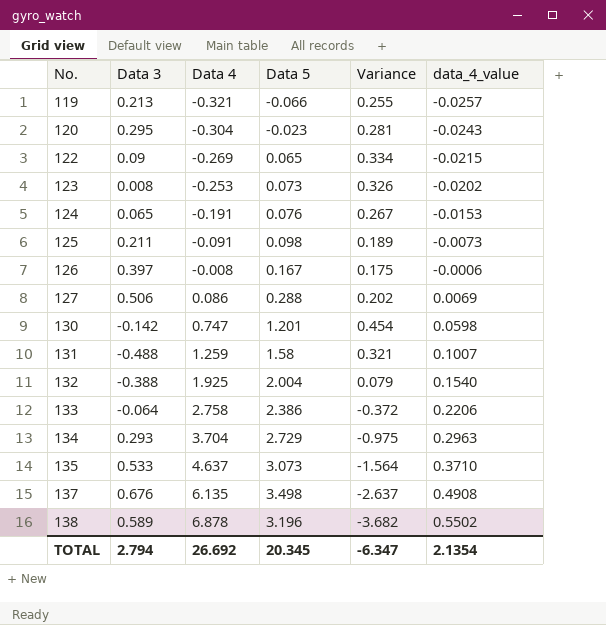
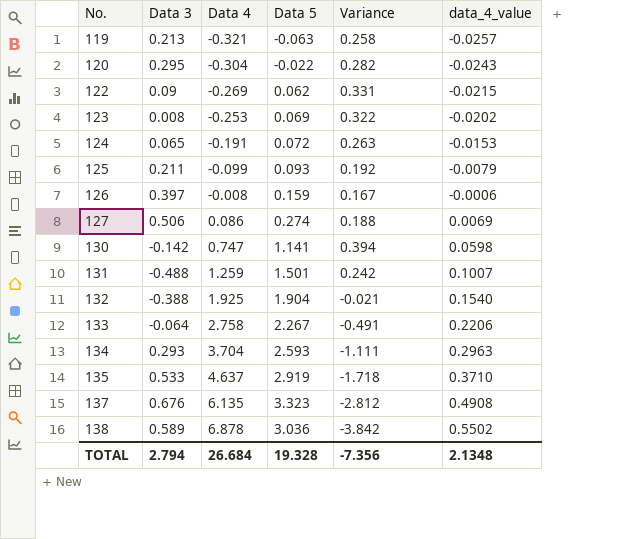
119 | Data 5: -0.066 -> -0.063
119 | Variance: 0.255 -> 0.258
120 | Data 5: -0.023 -> -0.022
120 | Variance: 0.281 -> 0.282
122 | Data 5: 0.065 -> 0.062
122 | Variance: 0.334 -> 0.331
123 | Data 5: 0.073 -> 0.069
123 | Variance: 0.326 -> 0.322
124 | Data 5: 0.076 -> 0.072
124 | Variance: 0.267 -> 0.263
125 | Data 4: -0.091 -> -0.099
125 | Data 5: 0.098 -> 0.093
125 | Variance: 0.189 -> 0.192
125 | data_4_value: -0.0073 -> -0.0079
126 | Data 5: 0.167 -> 0.159
126 | Variance: 0.175 -> 0.167
127 | Data 5: 0.288 -> 0.274
127 | Variance: 0.202 -> 0.188
130 | Data 5: 1.201 -> 1.141
130 | Variance: 0.454 -> 0.394
131 | Data 5: 1.58 -> 1.501
131 | Variance: 0.321 -> 0.242
132 | Data 5: 2.004 -> 1.904
132 | Variance: 0.079 -> -0.021
133 | Data 5: 2.386 -> 2.267
133 | Variance: -0.372 -> -0.491
134 | Data 5: 2.729 -> 2.593
134 | Variance: -0.975 -> -1.111
135 | Data 5: 3.073 -> 2.919
135 | Variance: -1.564 -> -1.718
137 | Data 5: 3.498 -> 3.323
137 | Variance: -2.637 -> -2.812
138 | Data 5: 3.196 -> 3.036
138 | Variance: -3.682 -> -3.842
TOTAL | Data 4: 26.692 -> 26.684
TOTAL | Data 5: 20.345 -> 19.328
TOTAL | Variance: -6.347 -> -7.356
TOTAL | data_4_value: 2.1354 -> 2.1348

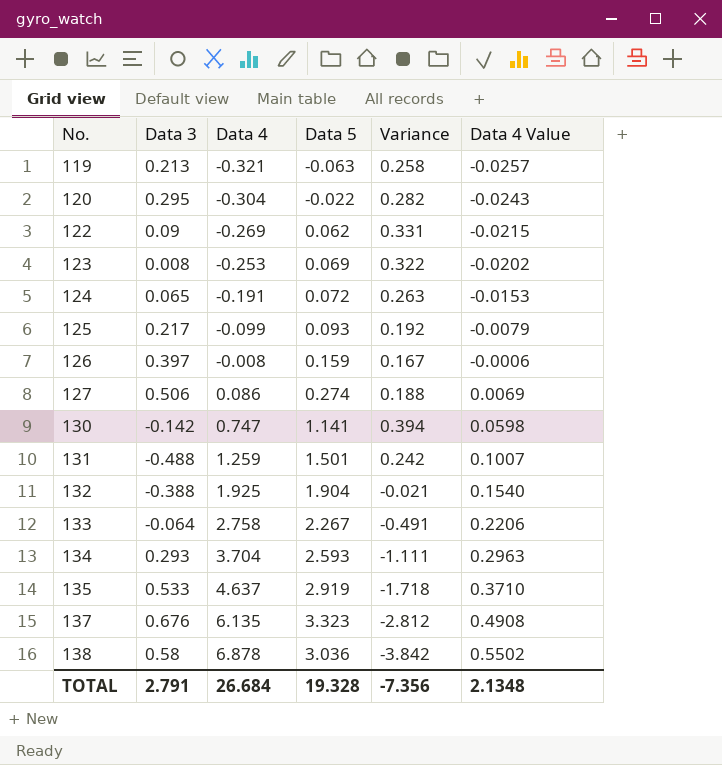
column name: data_4_value -> Data 4 Value
125 | Data 3: 0.211 -> 0.217
138 | Data 3: 0.589 -> 0.58
TOTAL | Data 3: 2.794 -> 2.791

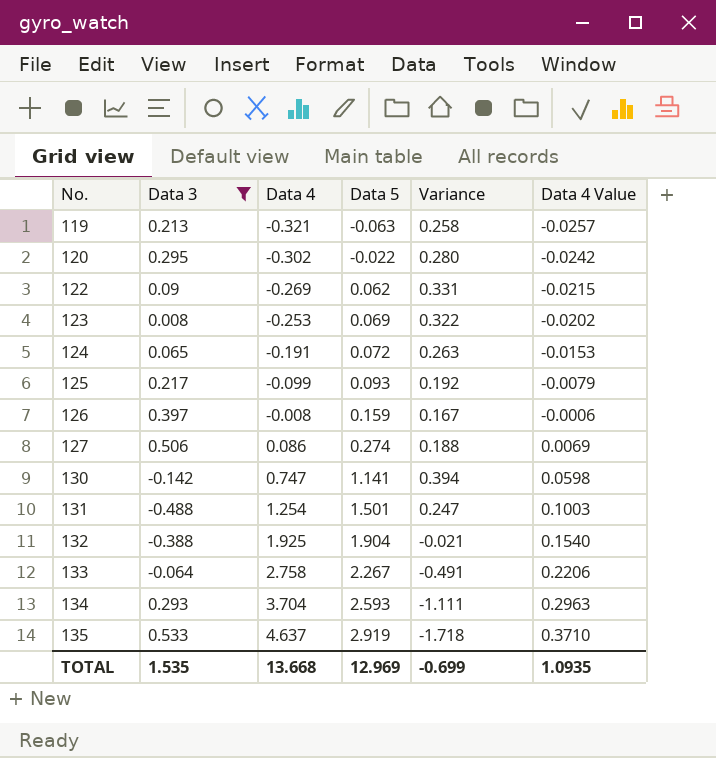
filter: none -> Data 3 <= 0.533
120 | Data 4: -0.304 -> -0.302
120 | Variance: 0.282 -> 0.280
120 | Data 4 Value: -0.0243 -> -0.0242
131 | Data 4: 1.259 -> 1.254
131 | Variance: 0.242 -> 0.247
131 | Data 4 Value: 0.1007 -> 0.1003
TOTAL | Data 3: 2.791 -> 1.535
TOTAL | Data 4: 26.684 -> 13.668
TOTAL | Data 5: 19.328 -> 12.969
TOTAL | Variance: -7.356 -> -0.699
TOTAL | Data 4 Value: 2.1348 -> 1.0935

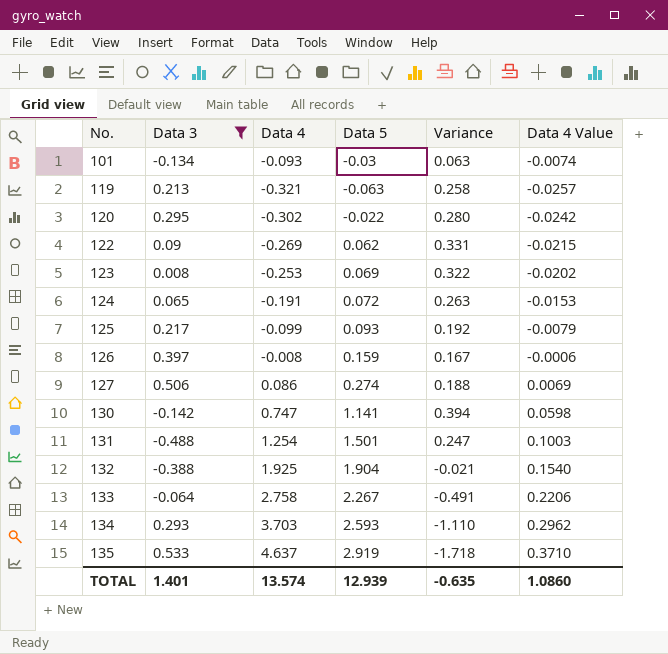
row 101: none -> -0.134 | -0.093 | -0.03 | 0.063 | -0.0074
134 | Data 4: 3.704 -> 3.703
134 | Variance: -1.111 -> -1.110
134 | Data 4 Value: 0.2963 -> 0.2962
TOTAL | Data 3: 1.535 -> 1.401
TOTAL | Data 4: 13.668 -> 13.574
TOTAL | Data 5: 12.969 -> 12.939
TOTAL | Variance: -0.699 -> -0.635
TOTAL | Data 4 Value: 1.0935 -> 1.0860

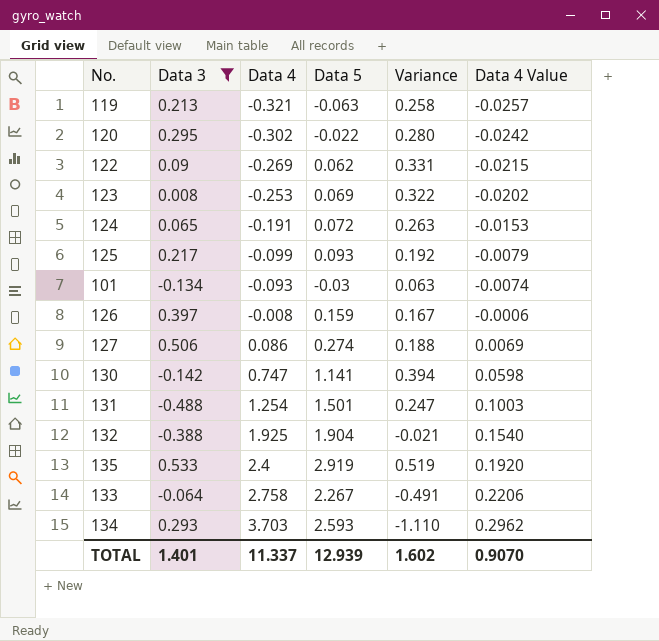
row order: No. ascending -> Data 4 ascending
135 | Data 4: 4.637 -> 2.4
135 | Variance: -1.718 -> 0.519
135 | Data 4 Value: 0.3710 -> 0.1920
TOTAL | Data 4: 13.574 -> 11.337
TOTAL | Variance: -0.635 -> 1.602
TOTAL | Data 4 Value: 1.0860 -> 0.9070

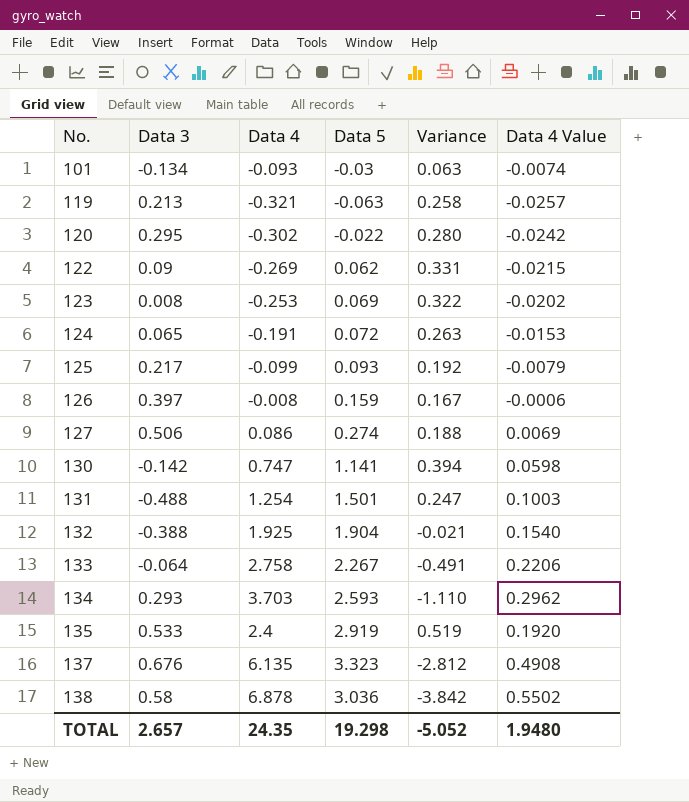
filter: Data 3 <= 0.533 -> none
row order: Data 4 ascending -> No. ascending
TOTAL | Data 3: 1.401 -> 2.657
TOTAL | Data 4: 11.337 -> 24.35
TOTAL | Data 5: 12.939 -> 19.298
TOTAL | Variance: 1.602 -> -5.052
TOTAL | Data 4 Value: 0.9070 -> 1.9480

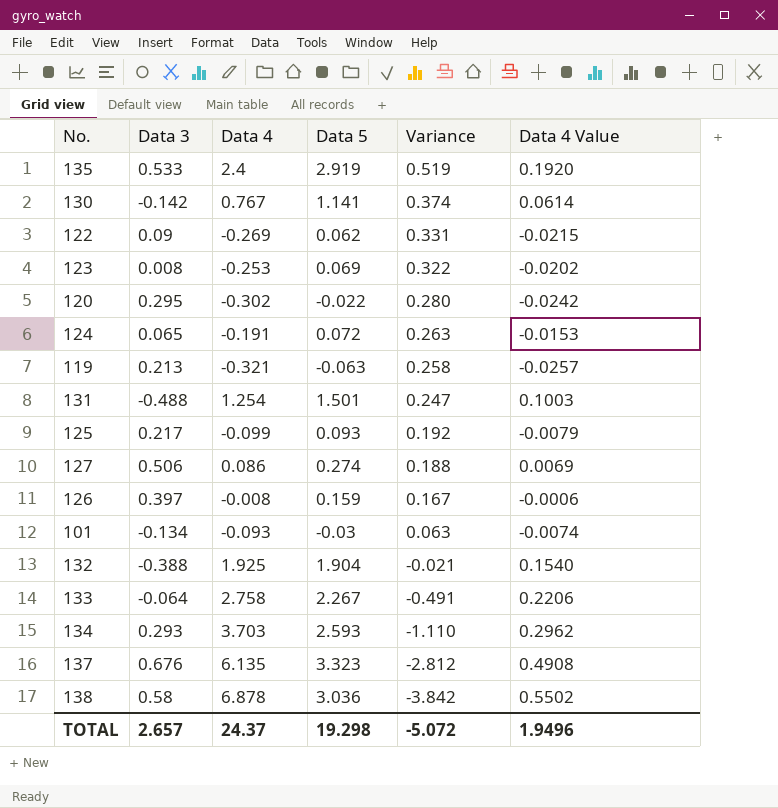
row order: No. ascending -> Variance descending
130 | Data 4: 0.747 -> 0.767
130 | Variance: 0.394 -> 0.374
130 | Data 4 Value: 0.0598 -> 0.0614
TOTAL | Data 4: 24.35 -> 24.37
TOTAL | Variance: -5.052 -> -5.072
TOTAL | Data 4 Value: 1.9480 -> 1.9496

